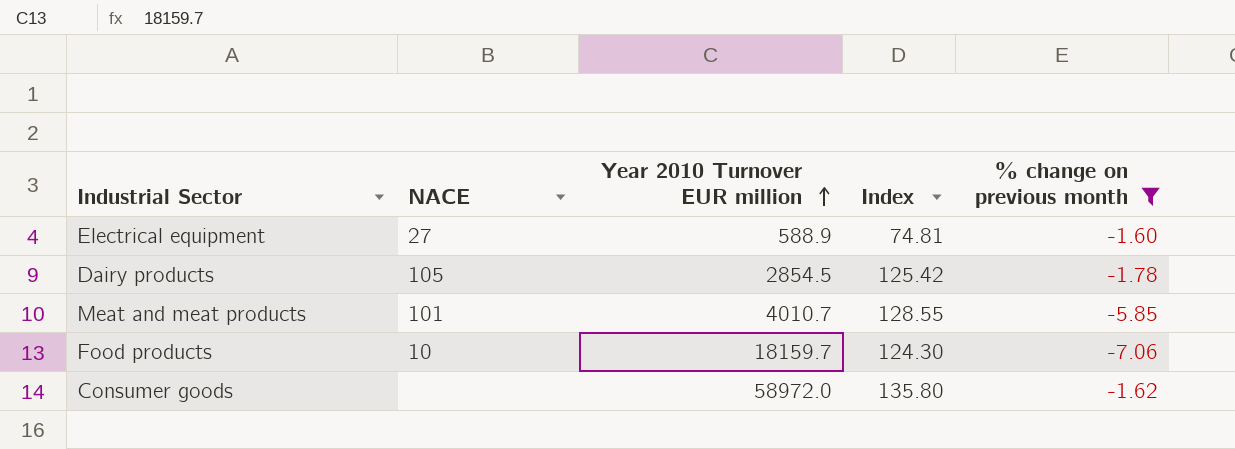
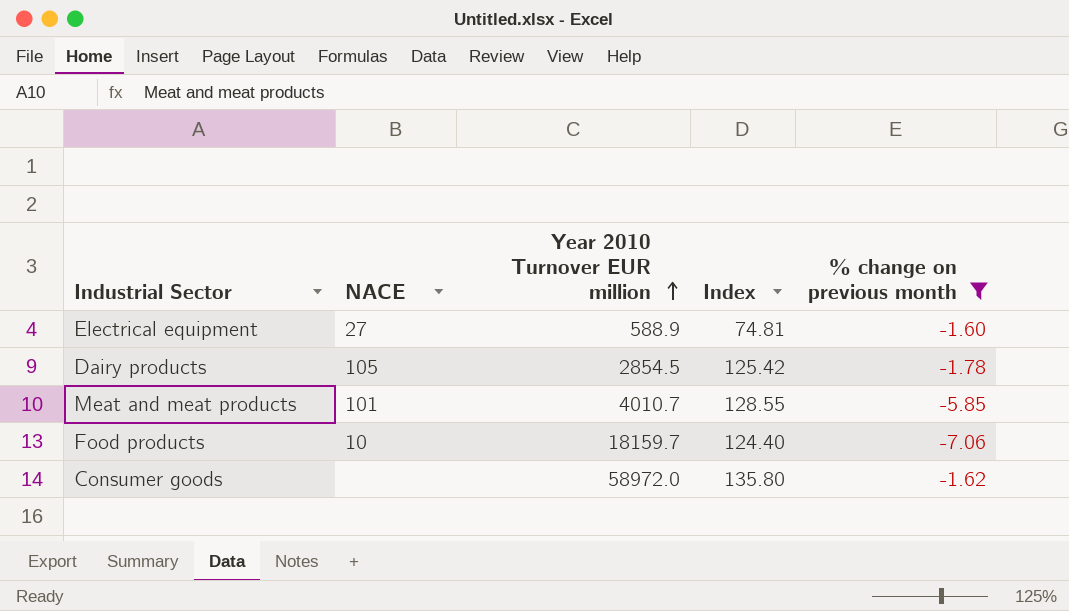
Food products | Index: 124.30 -> 124.40

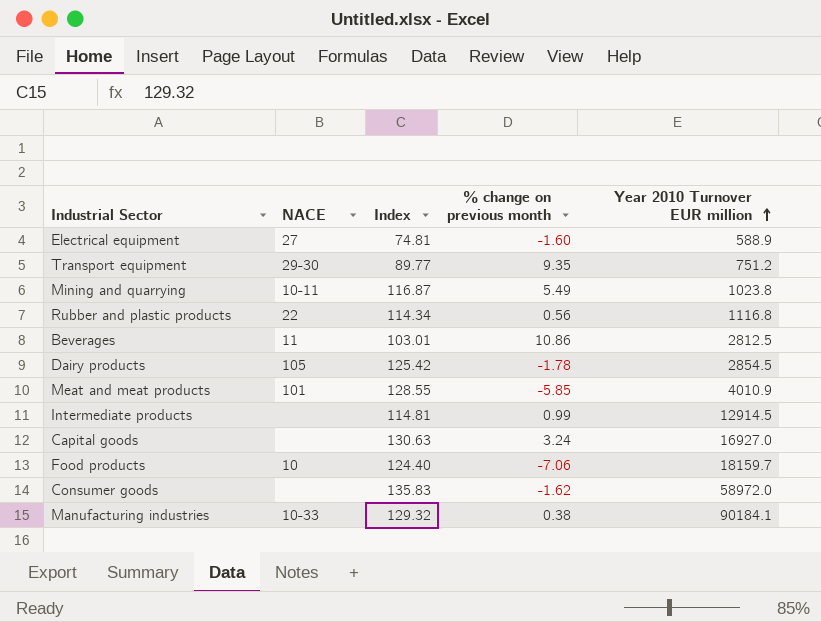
filter: % change on previous month <= -1.60 -> none
column Year 2010 Turnover EUR million | position: 3 -> 5
Meat and meat products | Year 2010 Turnover EUR million: 4010.7 -> 4010.9
Consumer goods | Index: 135.80 -> 135.83

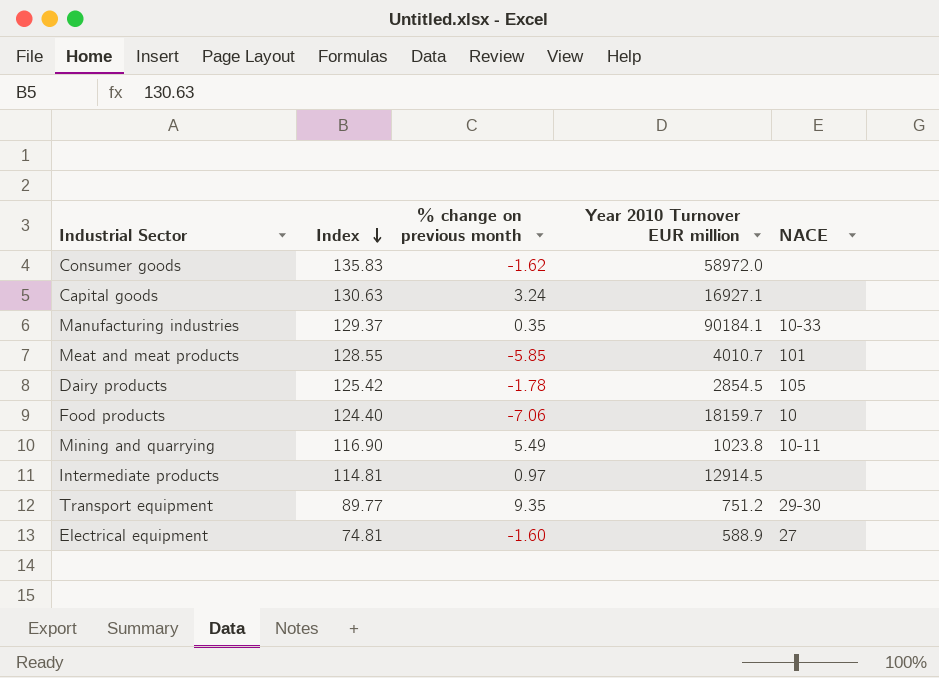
row order: Year 2010 Turnover EUR million ascending -> Index descending
column NACE | position: 2 -> 5
row Rubber and plastic products: 22 | 114.34 | 0.56 | 1116.8 -> none
row Beverages: 11 | 103.01 | 10.86 | 2812.5 -> none
Capital goods | Year 2010 Turnover EUR million: 16927.0 -> 16927.1
Manufacturing industries | Index: 129.32 -> 129.37
Manufacturing industries | % change on previous month: 0.38 -> 0.35
Meat and meat products | Year 2010 Turnover EUR million: 4010.9 -> 4010.7
Mining and quarrying | Index: 116.87 -> 116.90
Intermediate products | % change on previous month: 0.99 -> 0.97

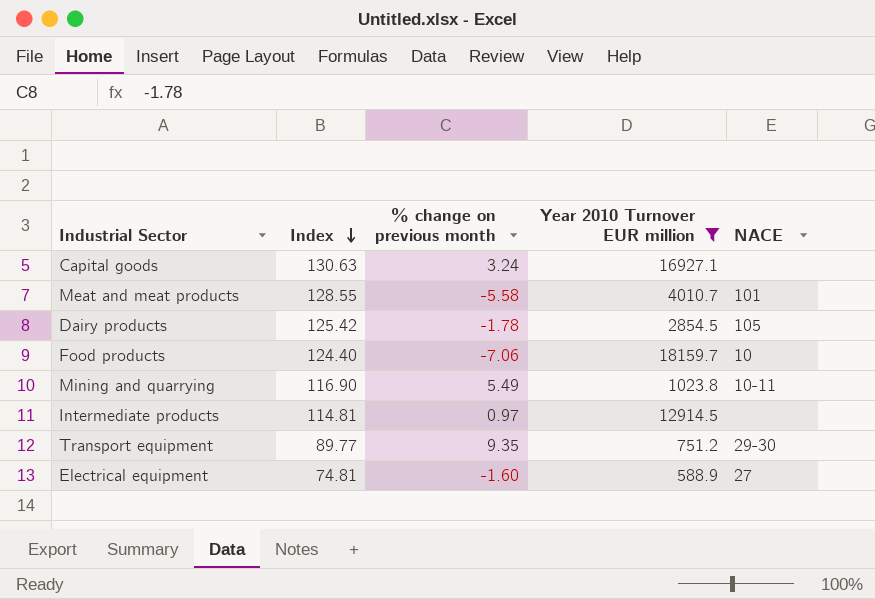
filter: none -> Year 2010 Turnover EUR million <= 18159.7
Meat and meat products | % change on previous month: -5.85 -> -5.58

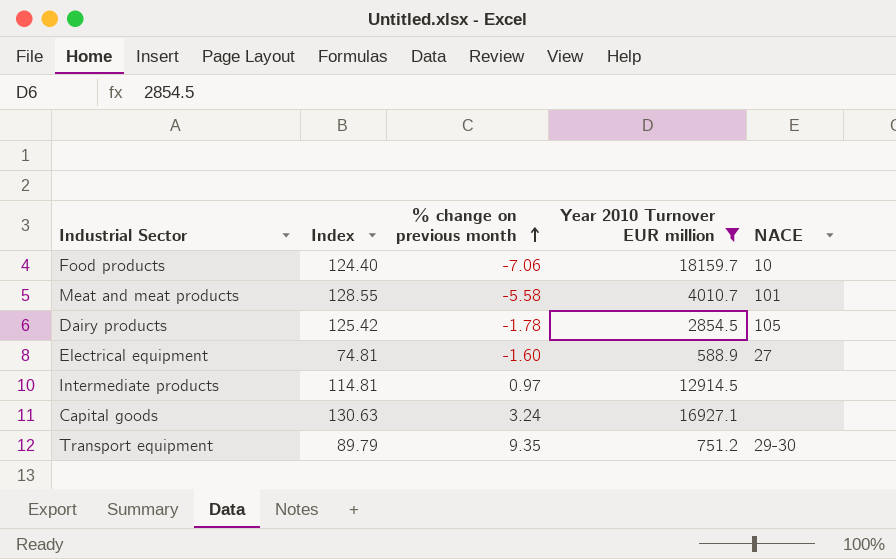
row order: Index descending -> % change on previous month ascending
row Mining and quarrying: 116.90 | 5.49 | 1023.8 | 10-11 -> none
Transport equipment | Index: 89.77 -> 89.79

